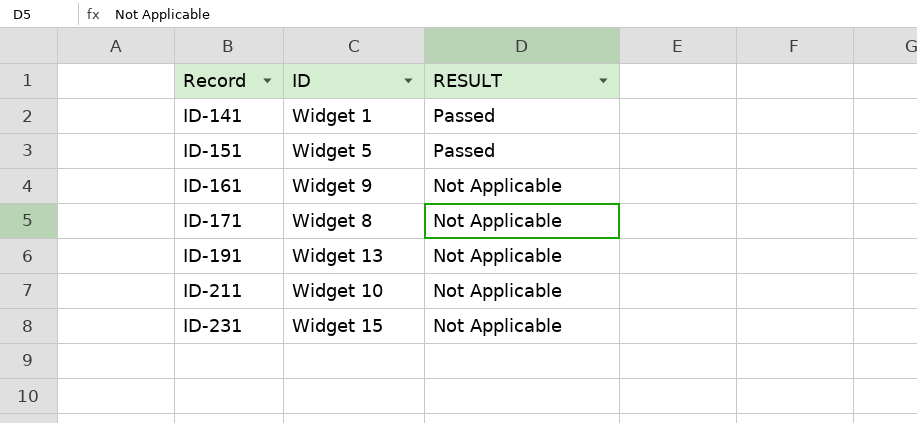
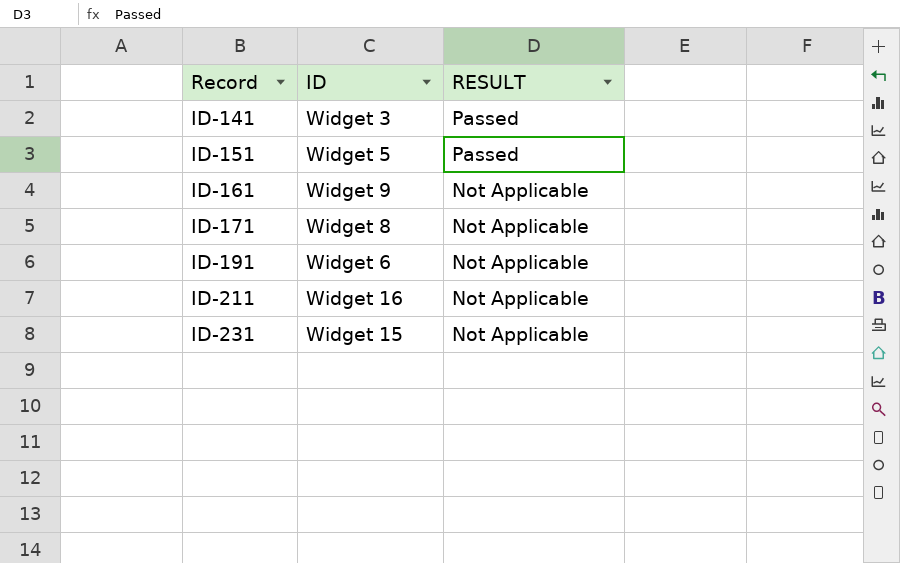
ID-141 | ID: Widget 1 -> Widget 3
ID-191 | ID: Widget 13 -> Widget 6
ID-211 | ID: Widget 10 -> Widget 16

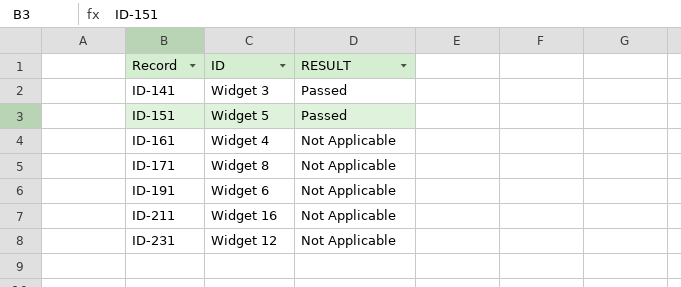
ID-161 | ID: Widget 9 -> Widget 4
ID-231 | ID: Widget 15 -> Widget 12

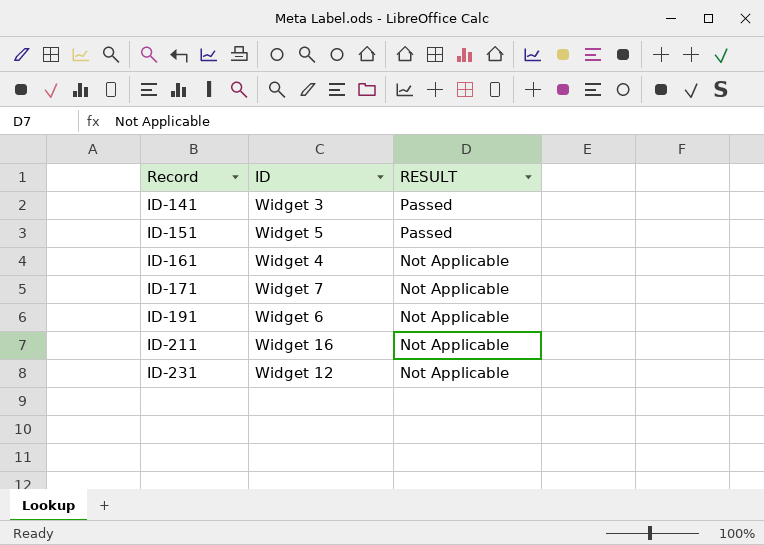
ID-171 | ID: Widget 8 -> Widget 7

